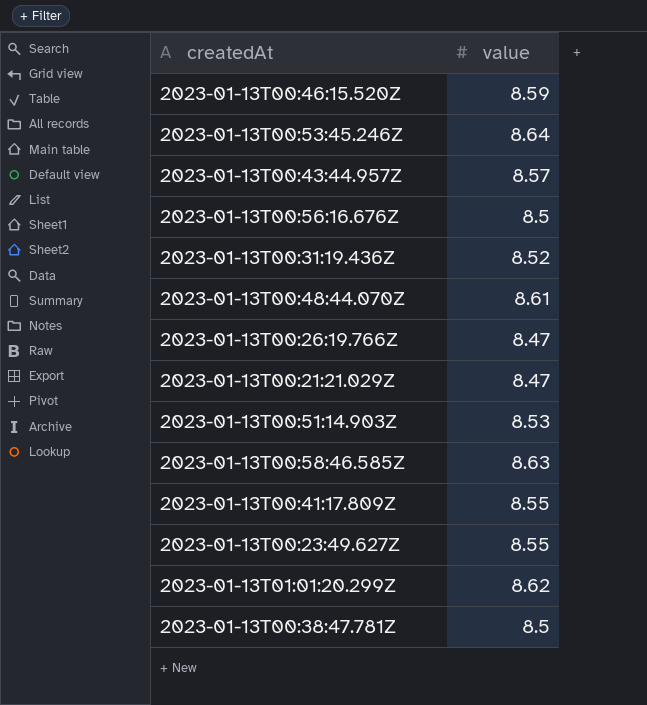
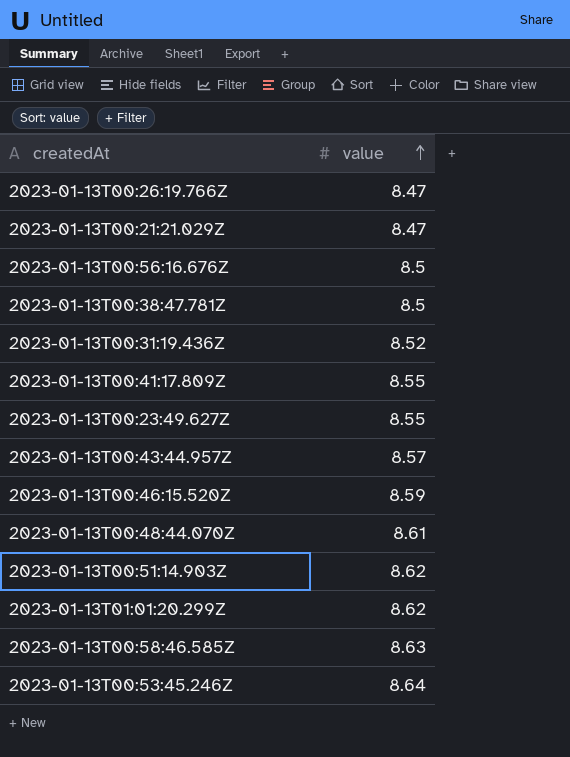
row order: none -> value ascending
2023-01-13T00:51:14.903Z | value: 8.53 -> 8.62

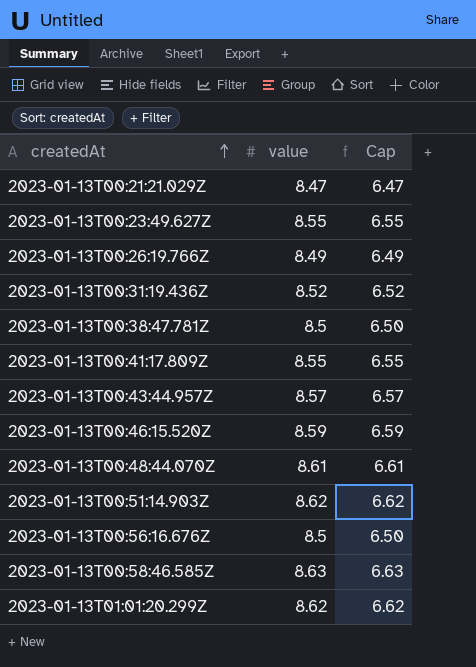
row order: value ascending -> createdAt ascending
column Cap | formula: none -> [value] - 2
row 2023-01-13T00:53:45.246Z: 8.64 -> none
2023-01-13T00:26:19.766Z | value: 8.47 -> 8.49

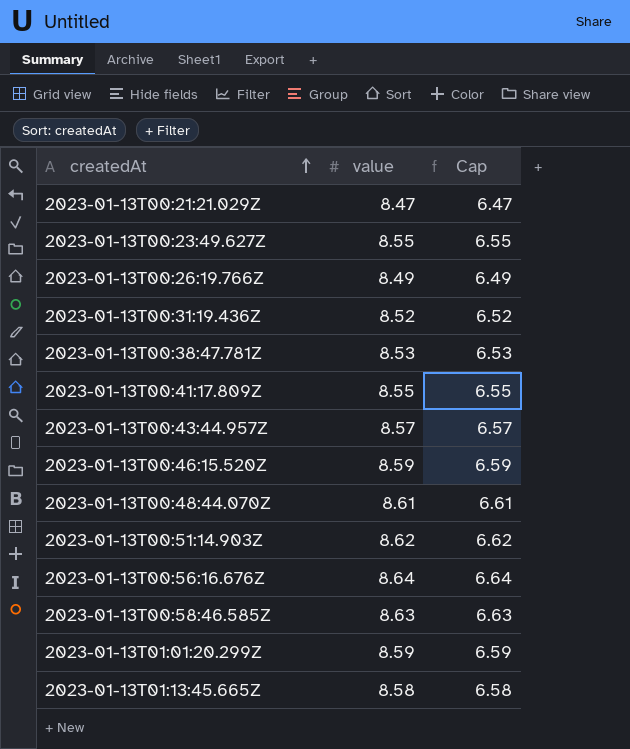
2023-01-13T00:38:47.781Z | value: 8.5 -> 8.53
2023-01-13T00:38:47.781Z | Cap: 6.50 -> 6.53
2023-01-13T00:56:16.676Z | value: 8.5 -> 8.64
2023-01-13T00:56:16.676Z | Cap: 6.50 -> 6.64
2023-01-13T01:01:20.299Z | value: 8.62 -> 8.59
2023-01-13T01:01:20.299Z | Cap: 6.62 -> 6.59
row 2023-01-13T01:13:45.665Z: none -> 8.58 | 6.58

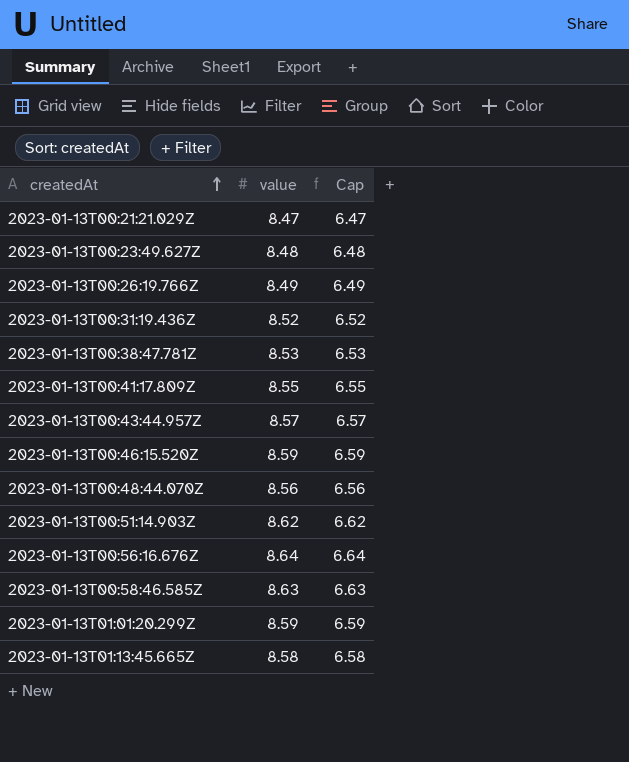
2023-01-13T00:23:49.627Z | value: 8.55 -> 8.48
2023-01-13T00:23:49.627Z | Cap: 6.55 -> 6.48
2023-01-13T00:48:44.070Z | value: 8.61 -> 8.56
2023-01-13T00:48:44.070Z | Cap: 6.61 -> 6.56

